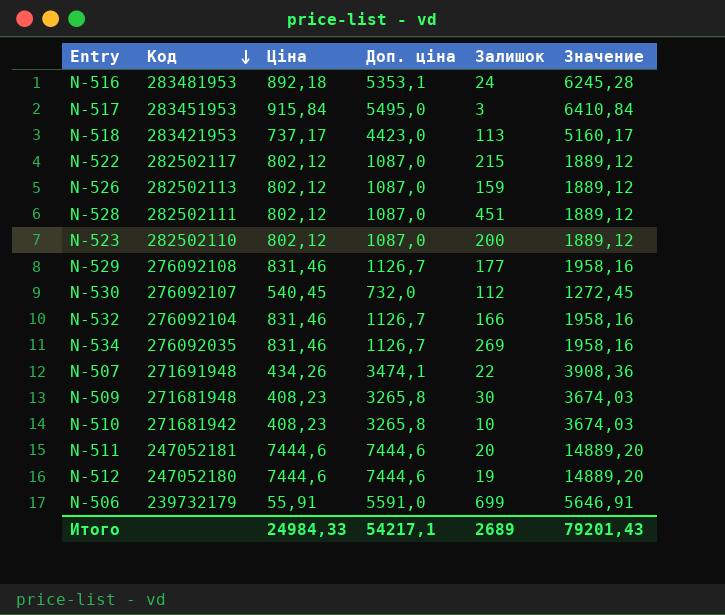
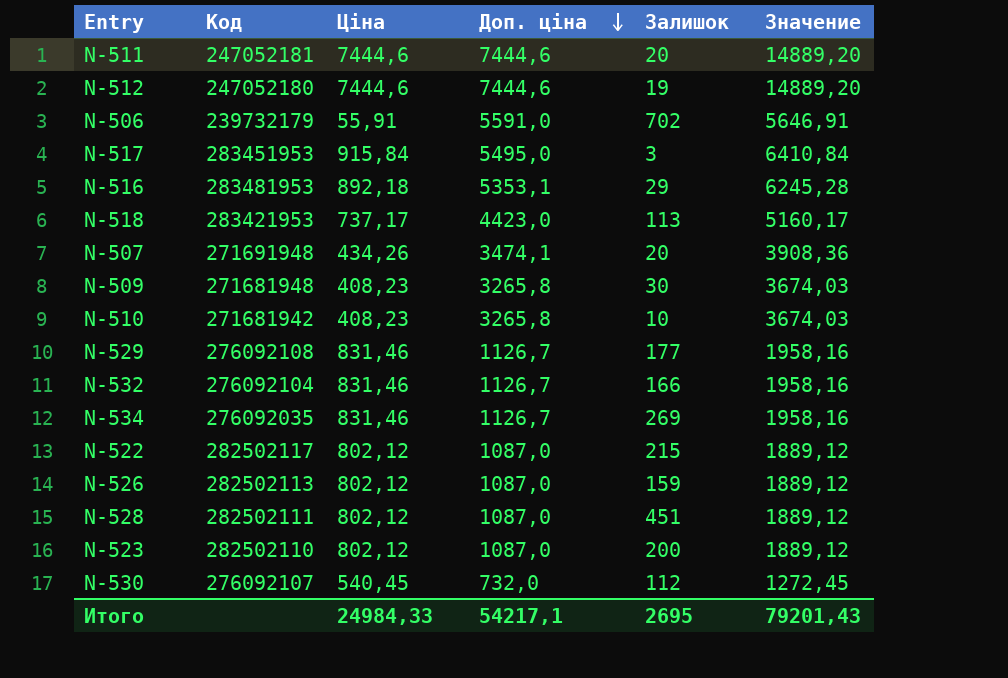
row order: Код descending -> Доп. ціна descending
N-506 | Залишок: 699 -> 702
N-516 | Залишок: 24 -> 29
N-507 | Залишок: 22 -> 20
Итого | Залишок: 2689 -> 2695

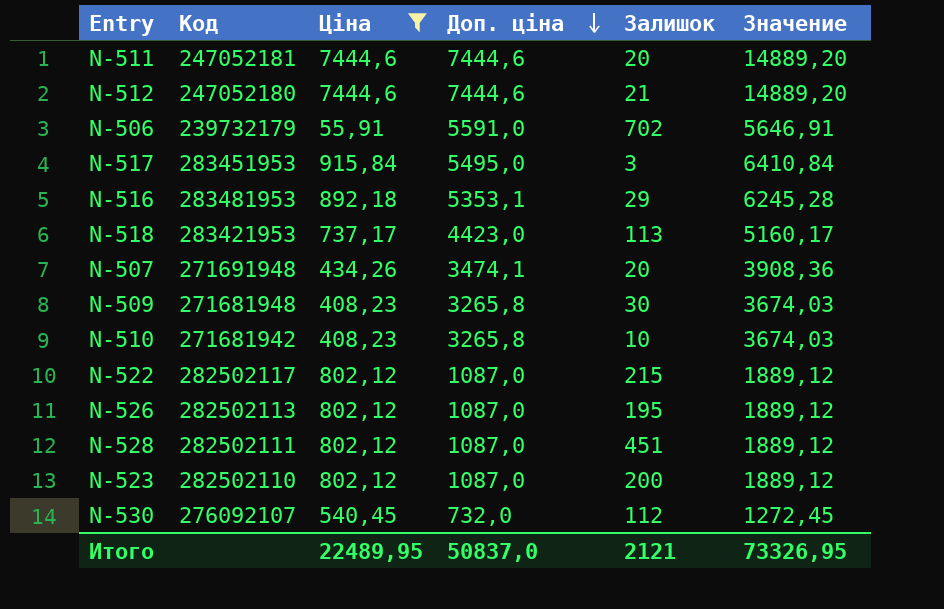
filter: none -> Ціна != 831,46
N-512 | Залишок: 19 -> 21
N-526 | Залишок: 159 -> 195
Итого | Ціна: 24984,33 -> 22489,95
Итого | Доп. ціна: 54217,1 -> 50837,0
Итого | Залишок: 2695 -> 2121
Итого | Значение: 79201,43 -> 73326,95

